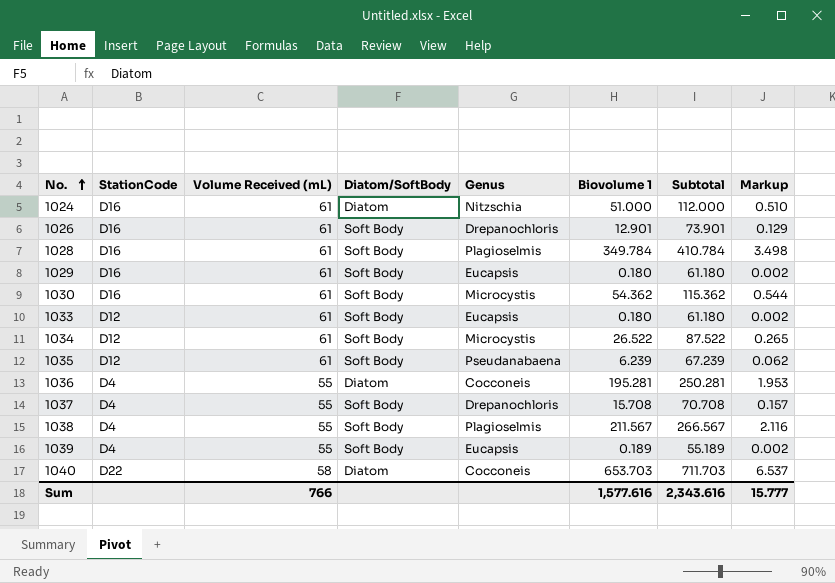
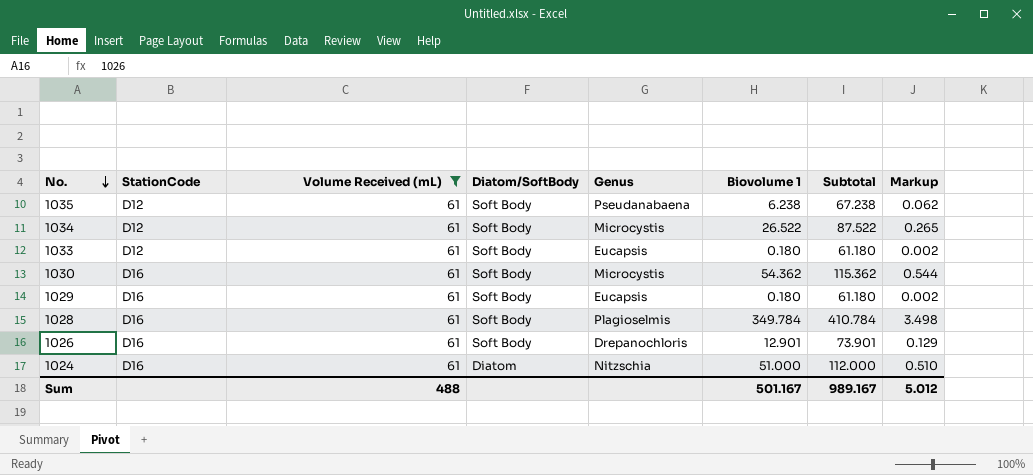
filter: none -> Volume Received (mL) = 61
row order: No. ascending -> No. descending
1035 | Biovolume 1: 6.239 -> 6.238
1035 | Subtotal: 67.239 -> 67.238
Sum | Volume Received (mL): 766 -> 488
Sum | Biovolume 1: 1,577.616 -> 501.167
Sum | Subtotal: 2,343.616 -> 989.167
Sum | Markup: 15.777 -> 5.012

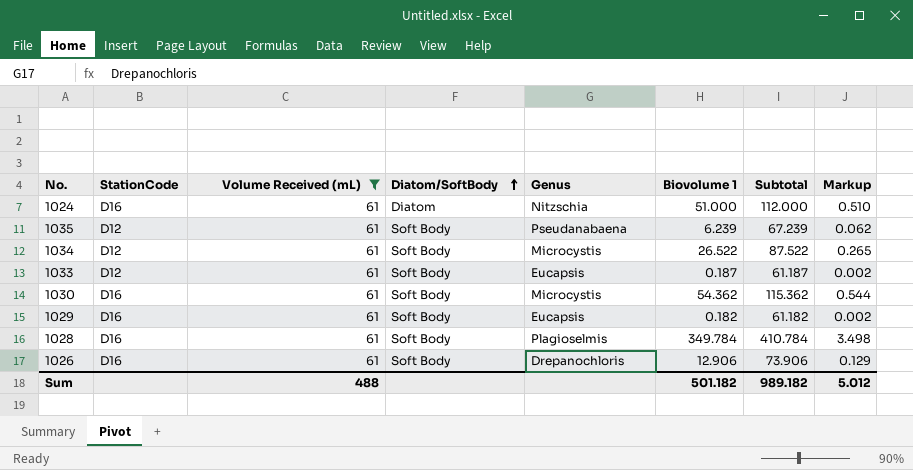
row order: No. descending -> Diatom/SoftBody ascending
1035 | Biovolume 1: 6.238 -> 6.239
1035 | Subtotal: 67.238 -> 67.239
1033 | Biovolume 1: 0.180 -> 0.187
1033 | Subtotal: 61.180 -> 61.187
1029 | Biovolume 1: 0.180 -> 0.182
1029 | Subtotal: 61.180 -> 61.182
1026 | Biovolume 1: 12.901 -> 12.906
1026 | Subtotal: 73.901 -> 73.906
Sum | Biovolume 1: 501.167 -> 501.182
Sum | Subtotal: 989.167 -> 989.182

